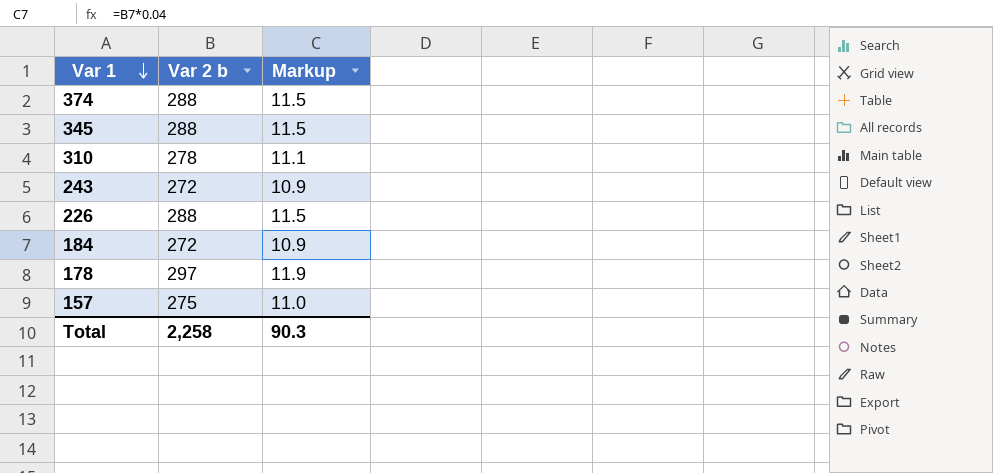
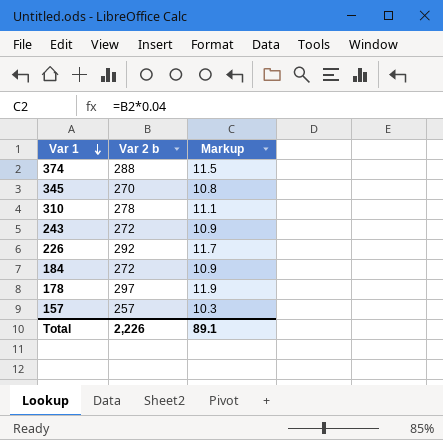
345 | Var 2 b: 288 -> 270
345 | Markup: 11.5 -> 10.8
226 | Var 2 b: 288 -> 292
226 | Markup: 11.5 -> 11.7
157 | Var 2 b: 275 -> 257
157 | Markup: 11.0 -> 10.3
Total | Var 2 b: 2,258 -> 2,226
Total | Markup: 90.3 -> 89.1

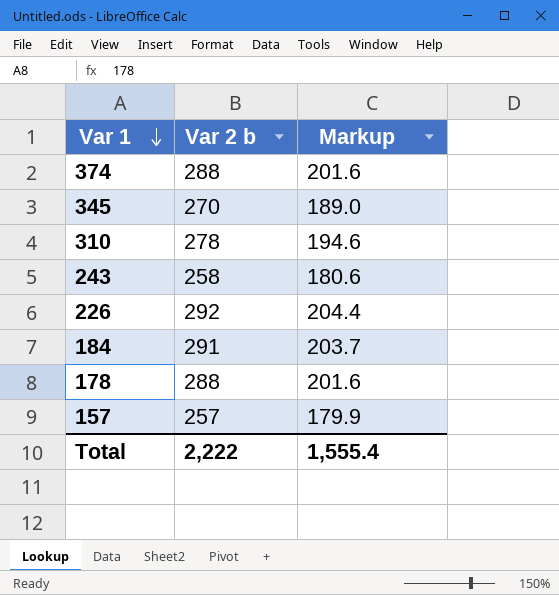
column Markup | formula: [Var 2 b] * 0.04 -> [Var 2 b] * 0.7
243 | Var 2 b: 272 -> 258
184 | Var 2 b: 272 -> 291
178 | Var 2 b: 297 -> 288
Total | Var 2 b: 2,226 -> 2,222
Total | Markup: 89.1 -> 1,555.4

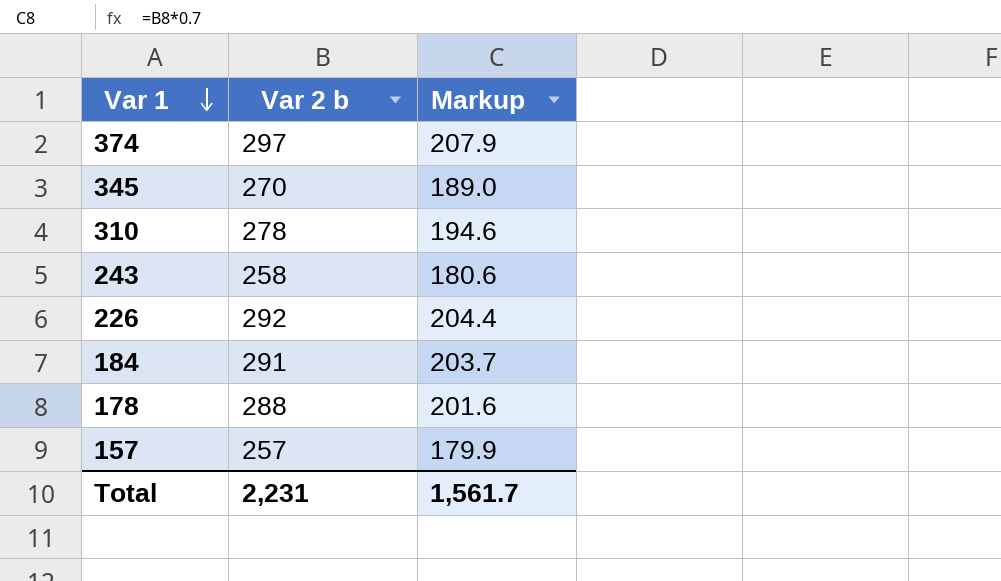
374 | Var 2 b: 288 -> 297
374 | Markup: 201.6 -> 207.9
Total | Var 2 b: 2,222 -> 2,231
Total | Markup: 1,555.4 -> 1,561.7

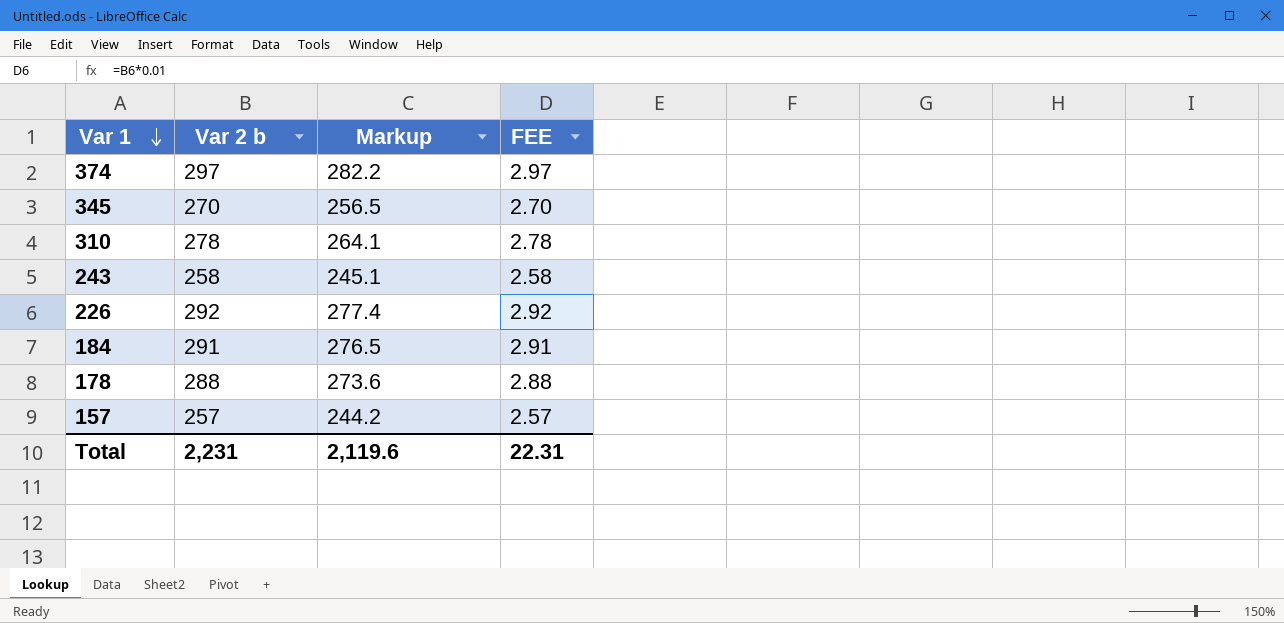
column Markup | formula: [Var 2 b] * 0.7 -> [Var 2 b] * 0.95
column FEE | formula: none -> [Var 2 b] * 0.01
Total | Markup: 1,561.7 -> 2,119.6

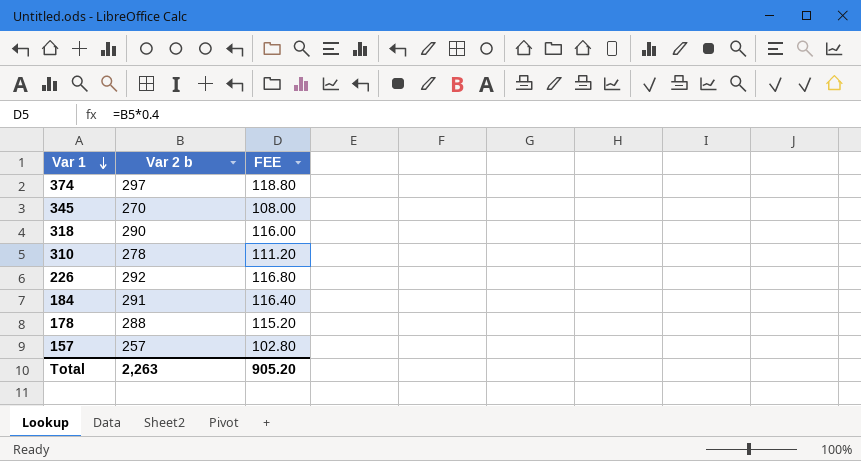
column Markup | formula: [Var 2 b] * 0.95 -> none
column FEE | formula: [Var 2 b] * 0.01 -> [Var 2 b] * 0.4
row 243: 258 | 245.1 | 2.58 -> none
row 318: none -> 290 | 116.00
Total | Var 2 b: 2,231 -> 2,263
Total | FEE: 22.31 -> 905.20

